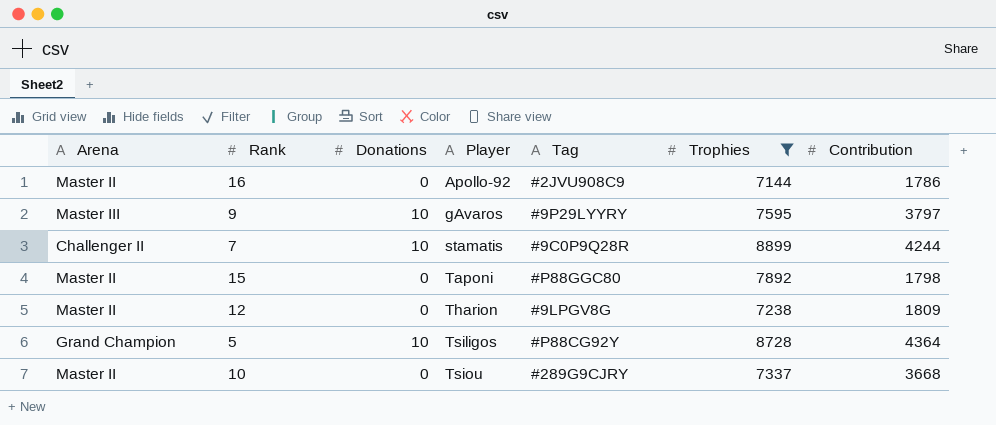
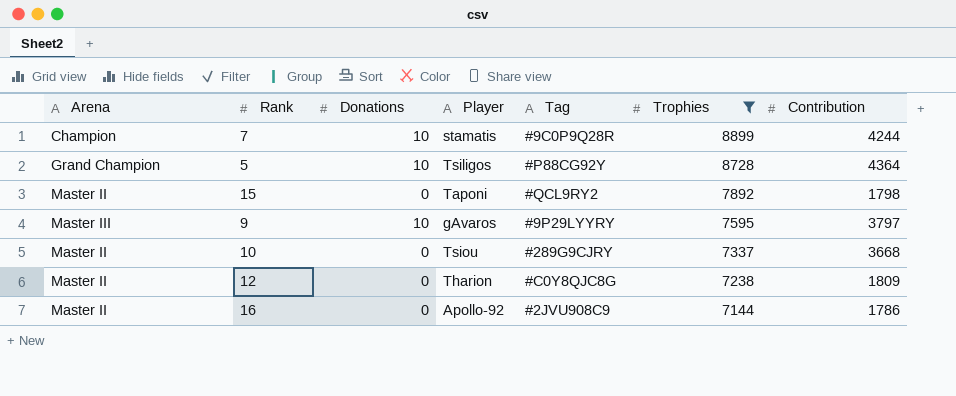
row order: Player ascending -> Trophies descending
7 | Arena: Challenger II -> Champion
15 | Tag: #P88GGC80 -> #QCL9RY2
12 | Tag: #9LPGV8G -> #C0Y8QJC8G

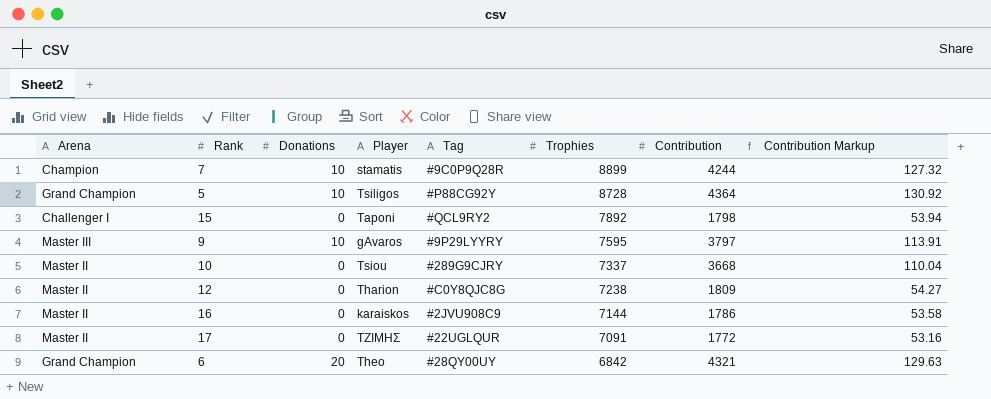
filter: Trophies >= 7144 -> none
column Contribution Markup | formula: none -> [Contribution] * 0.03
15 | Arena: Master II -> Challenger I
16 | Player: Apollo-92 -> karaiskos

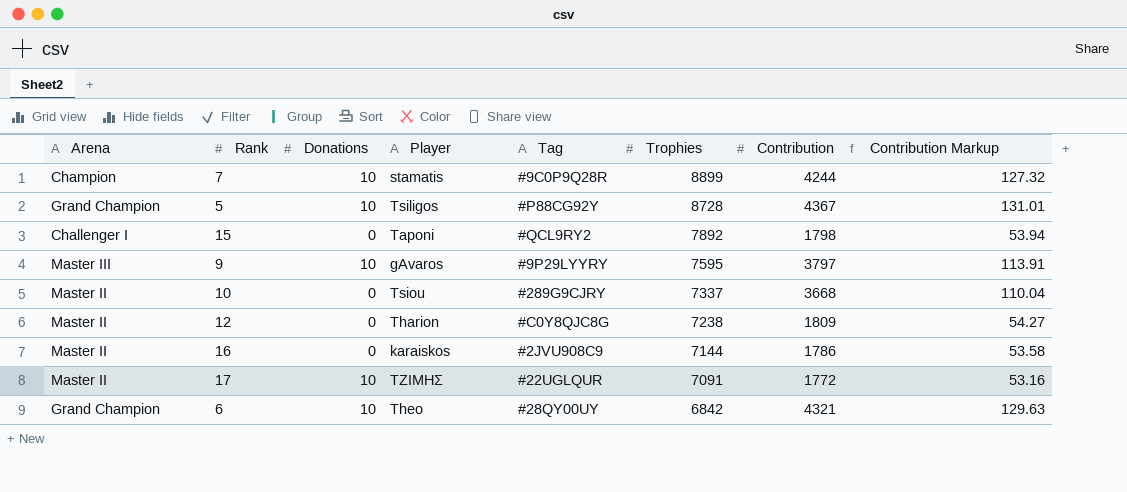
5 | Contribution: 4364 -> 4367
5 | Contribution Markup: 130.92 -> 131.01
17 | Donations: 0 -> 10
6 | Donations: 20 -> 10

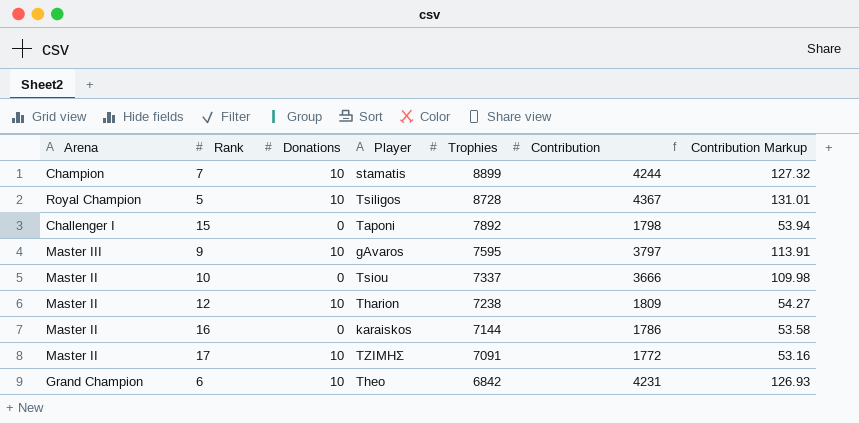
column Tag | position: 5 -> none
5 | Arena: Grand Champion -> Royal Champion
10 | Contribution: 3668 -> 3666
10 | Contribution Markup: 110.04 -> 109.98
12 | Donations: 0 -> 10
6 | Contribution: 4321 -> 4231
6 | Contribution Markup: 129.63 -> 126.93

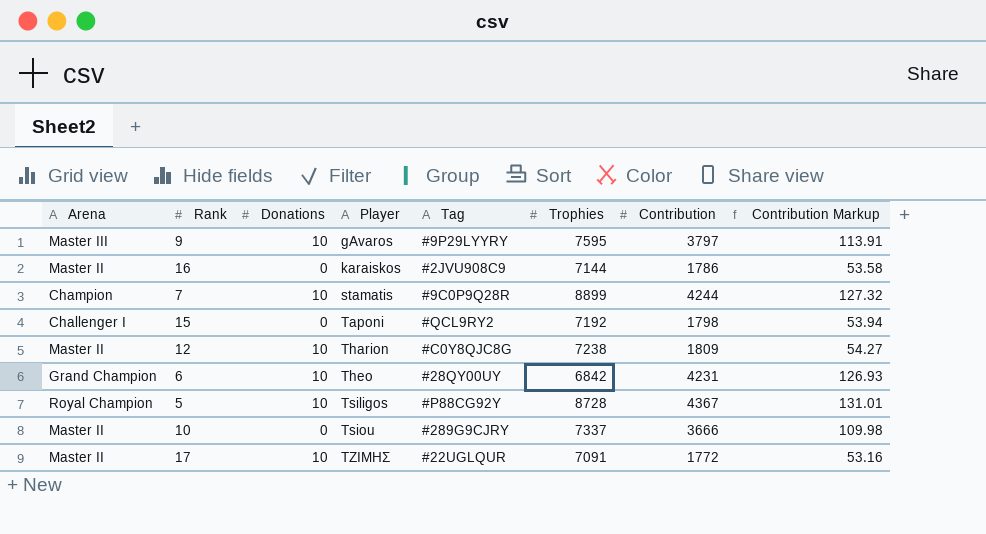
row order: Trophies descending -> Player ascending
column Tag | position: none -> 5
15 | Trophies: 7892 -> 7192

